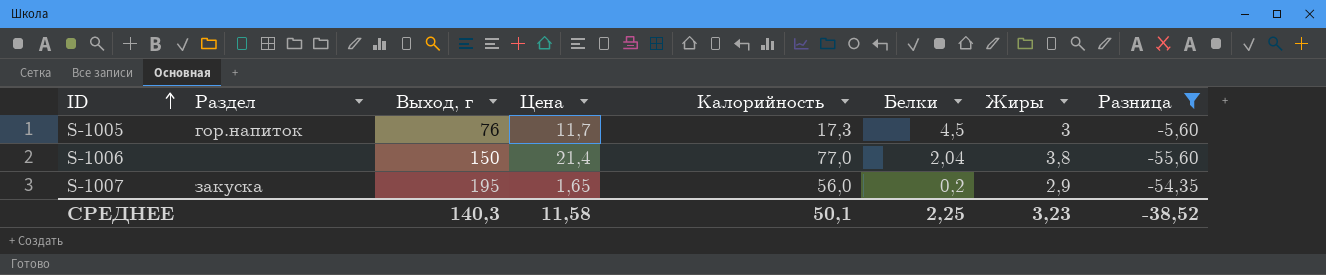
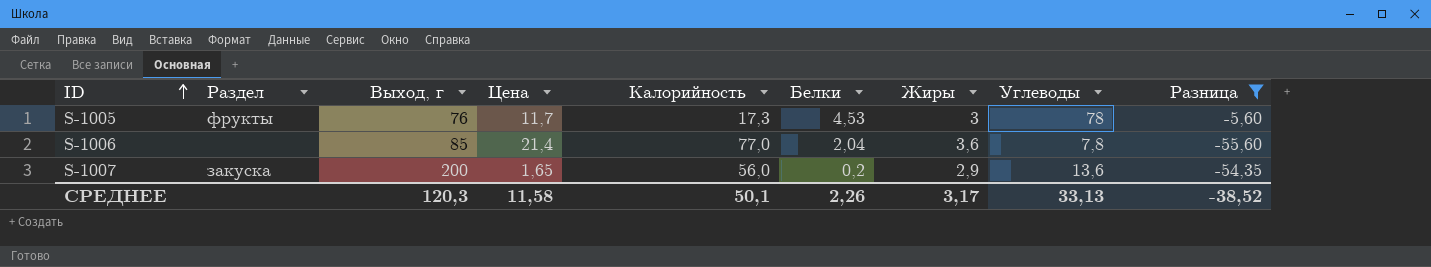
column Углеводы | position: none -> 8
S-1005 | Раздел: гор.напиток -> фрукты
S-1005 | Белки: 4,5 -> 4,53
S-1006 | Выход, г: 150 -> 85
S-1006 | Жиры: 3,8 -> 3,6
S-1007 | Выход, г: 195 -> 200
СРЕДНЕЕ | Выход, г: 140,3 -> 120,3
СРЕДНЕЕ | Белки: 2,25 -> 2,26
СРЕДНЕЕ | Жиры: 3,23 -> 3,17

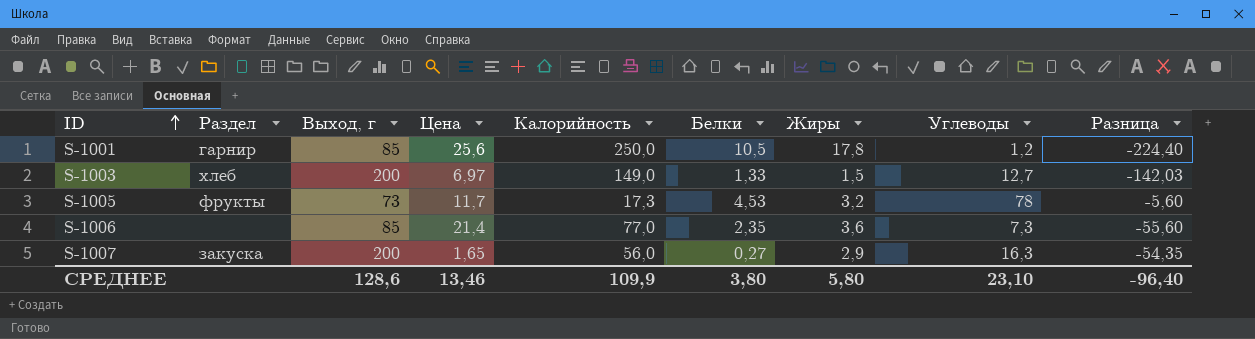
filter: Разница >= -55,60 -> none
S-1005 | Выход, г: 76 -> 73
S-1005 | Жиры: 3 -> 3,2
S-1006 | Белки: 2,04 -> 2,35
S-1006 | Углеводы: 7,8 -> 7,3
S-1007 | Белки: 0,2 -> 0,27
S-1007 | Углеводы: 13,6 -> 16,3
СРЕДНЕЕ | Выход, г: 120,3 -> 128,6
СРЕДНЕЕ | Цена: 11,58 -> 13,46
СРЕДНЕЕ | Калорийность: 50,1 -> 109,9
СРЕДНЕЕ | Белки: 2,26 -> 3,80
СРЕДНЕЕ | Жиры: 3,17 -> 5,80
СРЕДНЕЕ | Углеводы: 33,13 -> 23,10
СРЕДНЕЕ | Разница: -38,52 -> -96,40

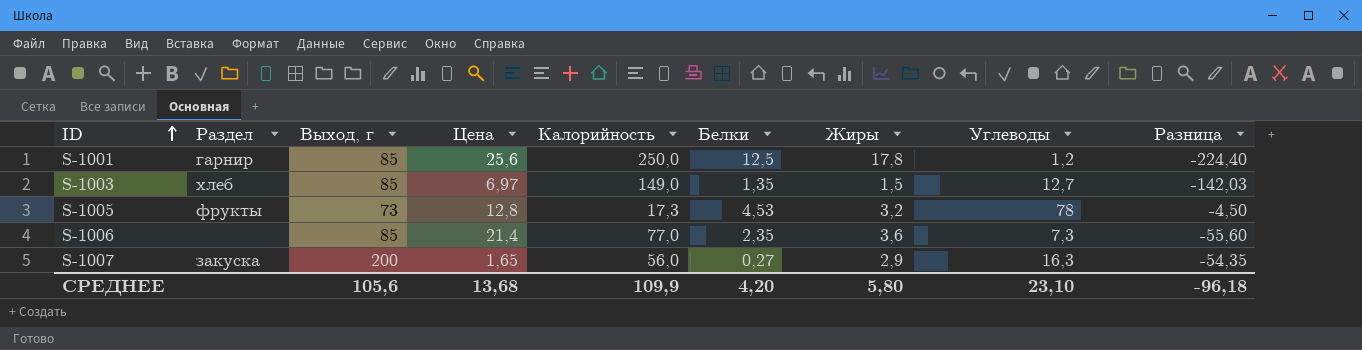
S-1001 | Белки: 10,5 -> 12,5
S-1003 | Выход, г: 200 -> 85
S-1003 | Белки: 1,33 -> 1,35
S-1005 | Цена: 11,7 -> 12,8
S-1005 | Разница: -5,60 -> -4,50
СРЕДНЕЕ | Выход, г: 128,6 -> 105,6
СРЕДНЕЕ | Цена: 13,46 -> 13,68
СРЕДНЕЕ | Белки: 3,80 -> 4,20
СРЕДНЕЕ | Разница: -96,40 -> -96,18

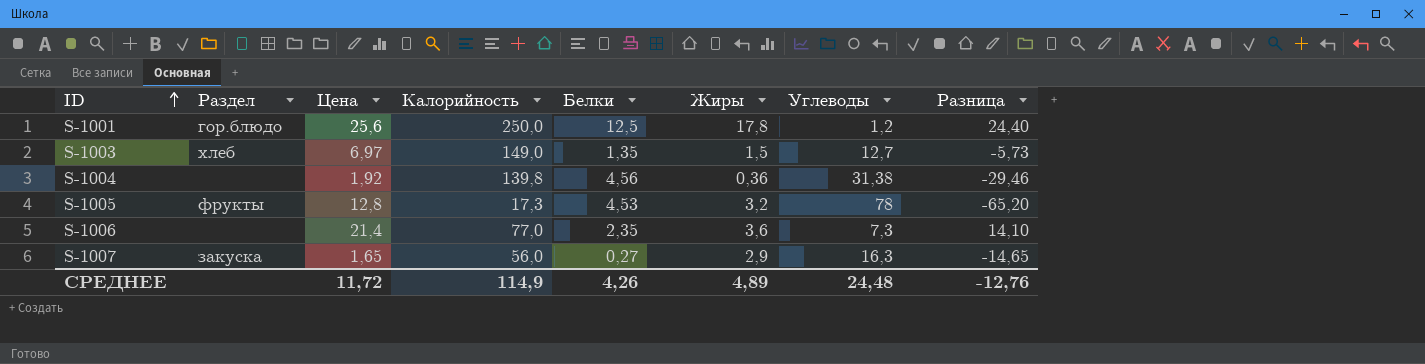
column Выход, г | position: 3 -> none
column Разница | formula: [Цена] - [Калорийность] -> [Цена] - [Углеводы]
S-1001 | Раздел: гарнир -> гор.блюдо
row S-1004: none -> none | 1,92 | 139,8 | 4,56 | 0,36 | 31,38 | -29,46
СРЕДНЕЕ | Цена: 13,68 -> 11,72
СРЕДНЕЕ | Калорийность: 109,9 -> 114,9
СРЕДНЕЕ | Белки: 4,20 -> 4,26
СРЕДНЕЕ | Жиры: 5,80 -> 4,89
СРЕДНЕЕ | Углеводы: 23,10 -> 24,48
СРЕДНЕЕ | Разница: -96,18 -> -12,76

